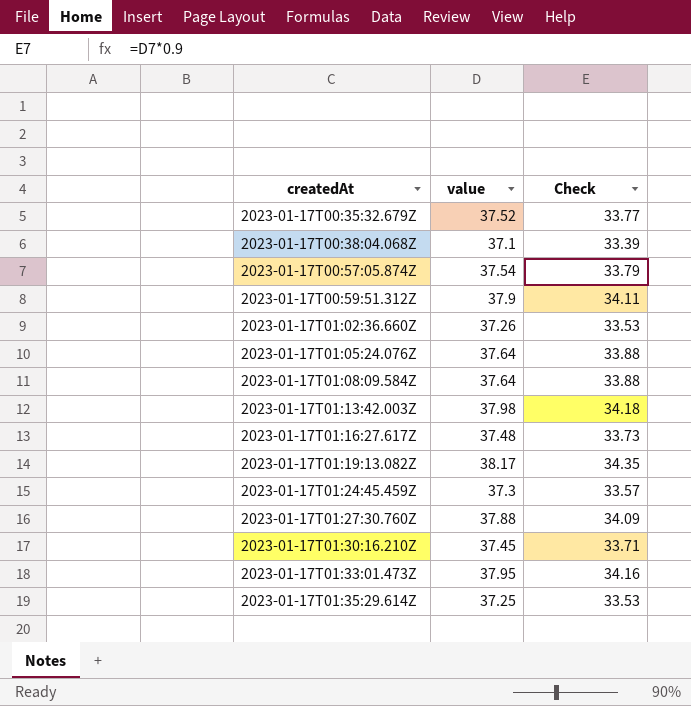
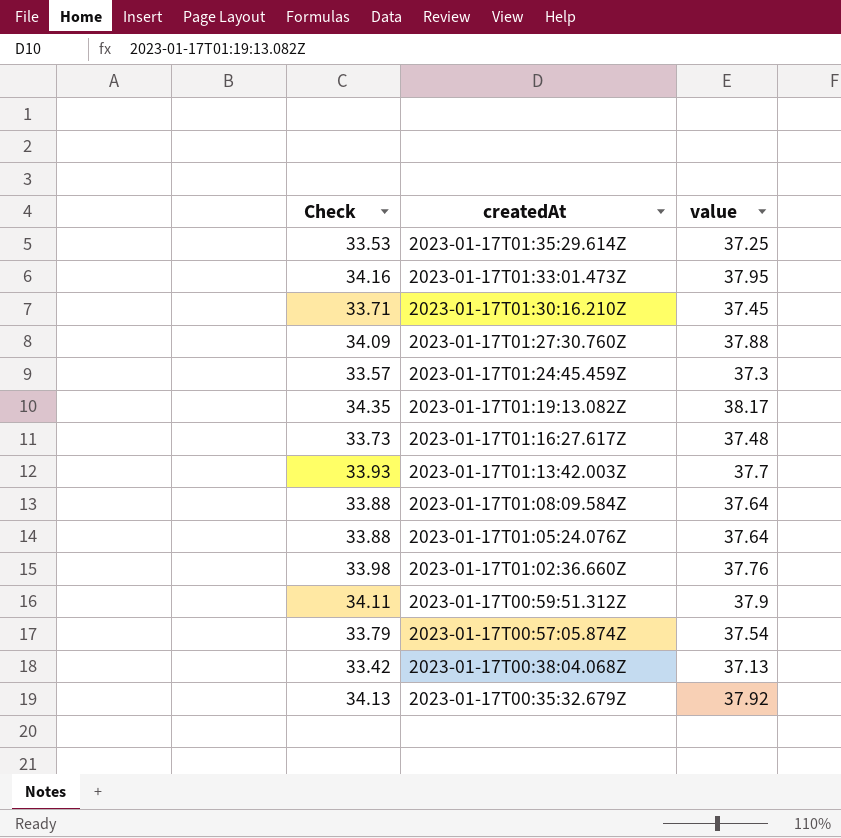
row order: createdAt ascending -> createdAt descending
column Check | position: 3 -> 1
2023-01-17T01:13:42.003Z | Check: 34.18 -> 33.93
2023-01-17T01:13:42.003Z | value: 37.98 -> 37.7
2023-01-17T01:02:36.660Z | Check: 33.53 -> 33.98
2023-01-17T01:02:36.660Z | value: 37.26 -> 37.76
2023-01-17T00:38:04.068Z | Check: 33.39 -> 33.42
2023-01-17T00:38:04.068Z | value: 37.1 -> 37.13
2023-01-17T00:35:32.679Z | Check: 33.77 -> 34.13
2023-01-17T00:35:32.679Z | value: 37.52 -> 37.92

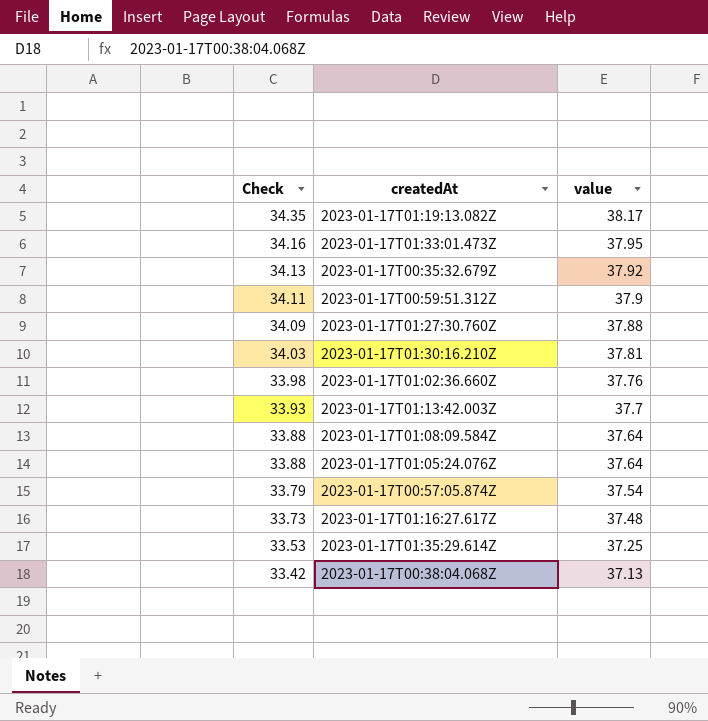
row order: createdAt descending -> Check descending
row 2023-01-17T01:24:45.459Z: 33.57 | 37.3 -> none
2023-01-17T01:30:16.210Z | Check: 33.71 -> 34.03
2023-01-17T01:30:16.210Z | value: 37.45 -> 37.81

